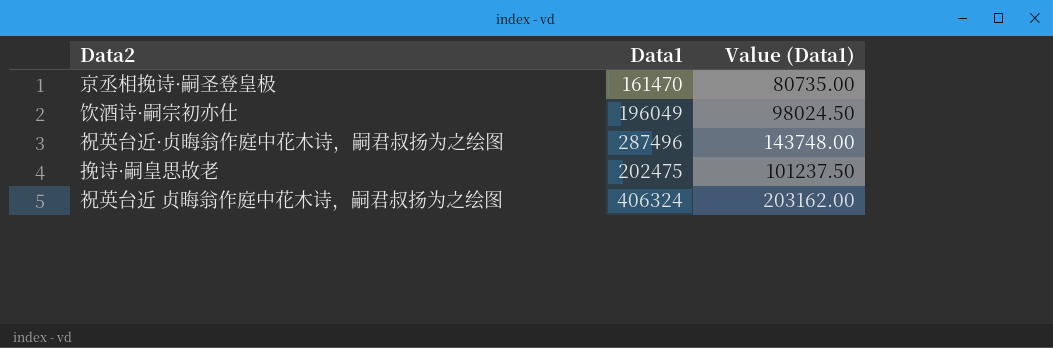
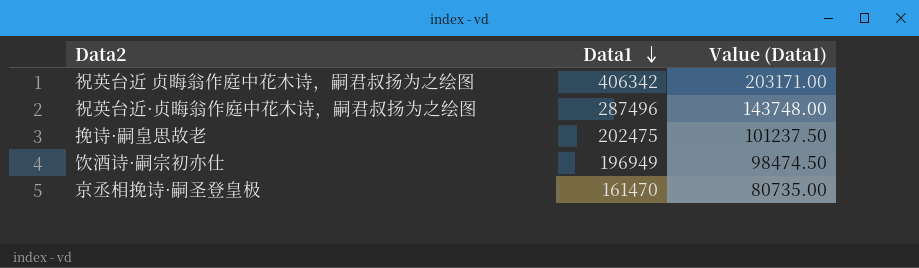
row order: none -> Data1 descending
祝英台近 贞晦翁作庭中花木诗，嗣君叔扬为之绘图 | Data1: 406324 -> 406342
祝英台近 贞晦翁作庭中花木诗，嗣君叔扬为之绘图 | Value (Data1): 203162.00 -> 203171.00
饮酒诗·嗣宗初亦仕 | Data1: 196049 -> 196949
饮酒诗·嗣宗初亦仕 | Value (Data1): 98024.50 -> 98474.50

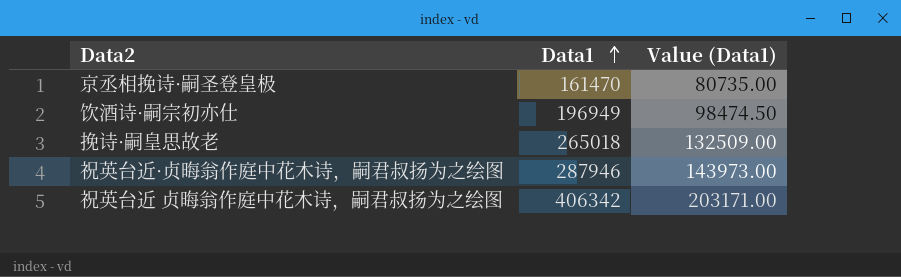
row order: Data1 descending -> Data1 ascending
挽诗·嗣皇思故老 | Data1: 202475 -> 265018
挽诗·嗣皇思故老 | Value (Data1): 101237.50 -> 132509.00
祝英台近·贞晦翁作庭中花木诗，嗣君叔扬为之绘图 | Data1: 287496 -> 287946
祝英台近·贞晦翁作庭中花木诗，嗣君叔扬为之绘图 | Value (Data1): 143748.00 -> 143973.00

